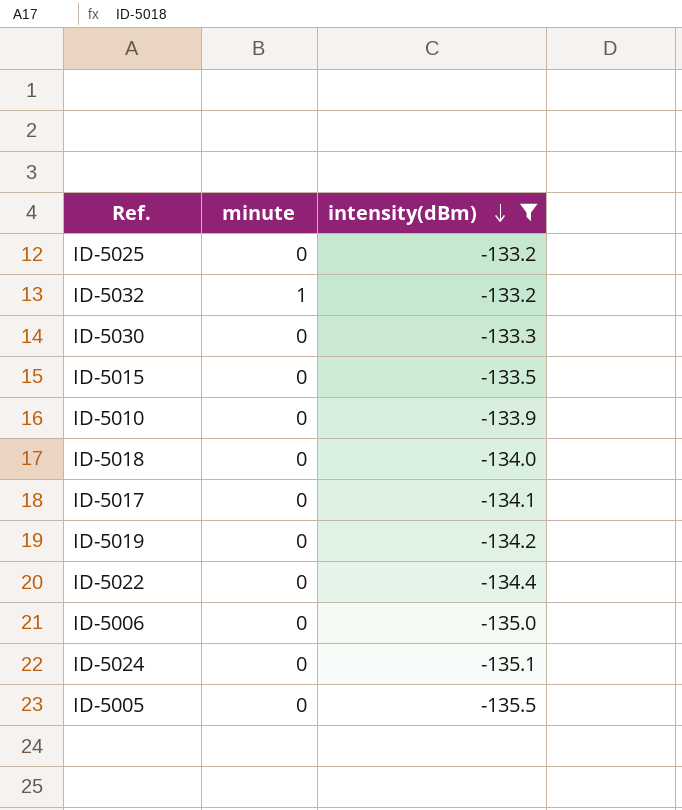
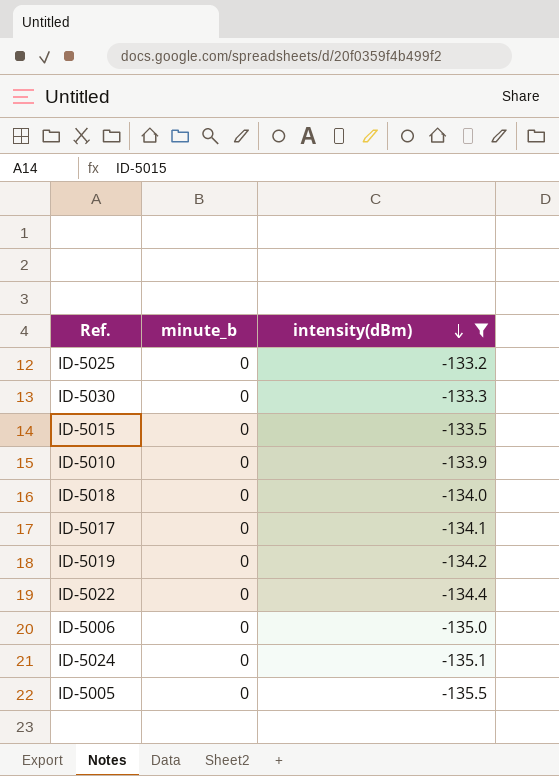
column name: minute -> minute_b
row ID-5032: 1 | -133.2 -> none

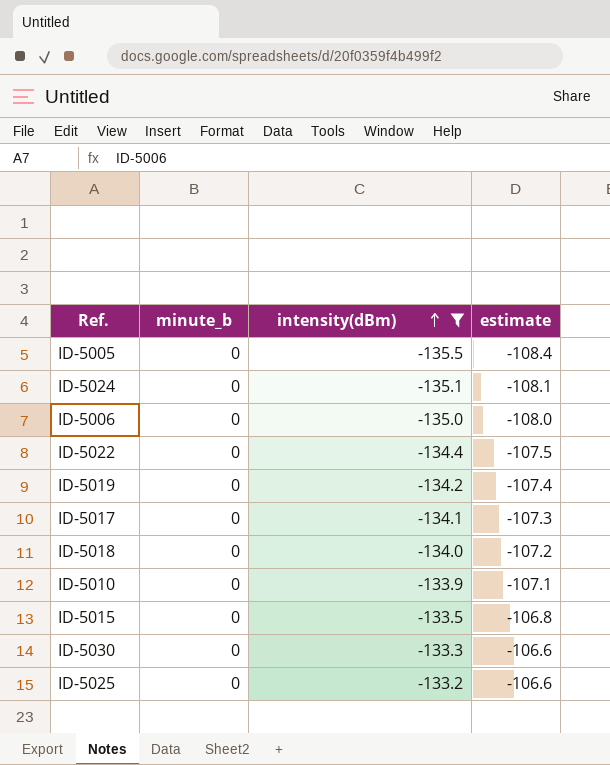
row order: intensity(dBm) descending -> intensity(dBm) ascending
column estimate | formula: none -> [intensity(dBm)] * 0.8

